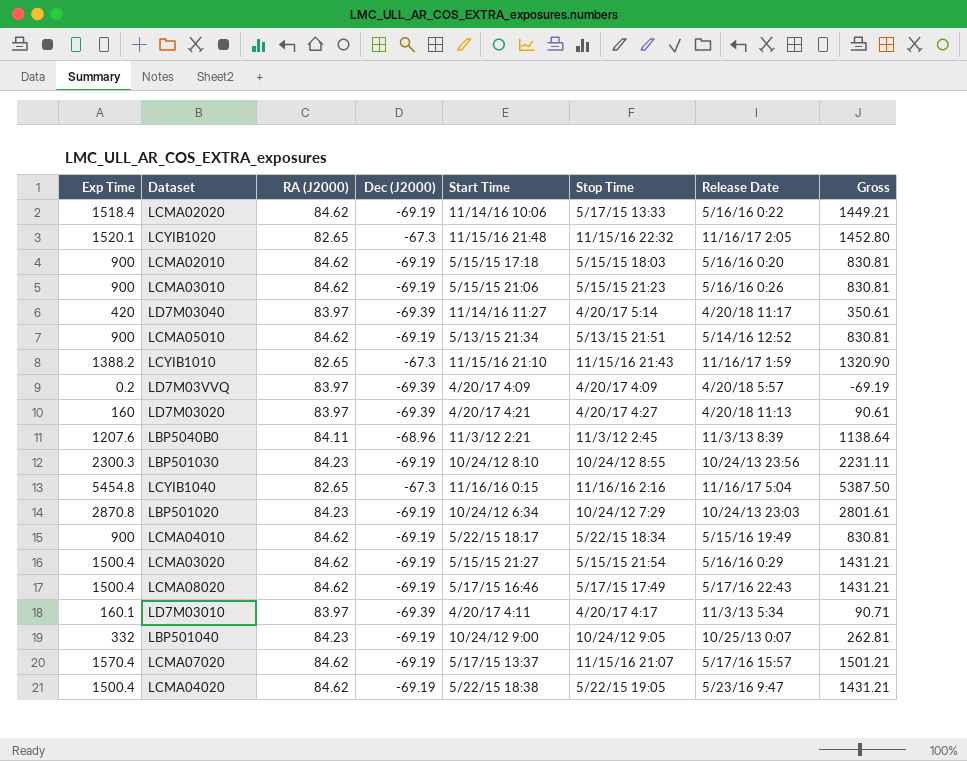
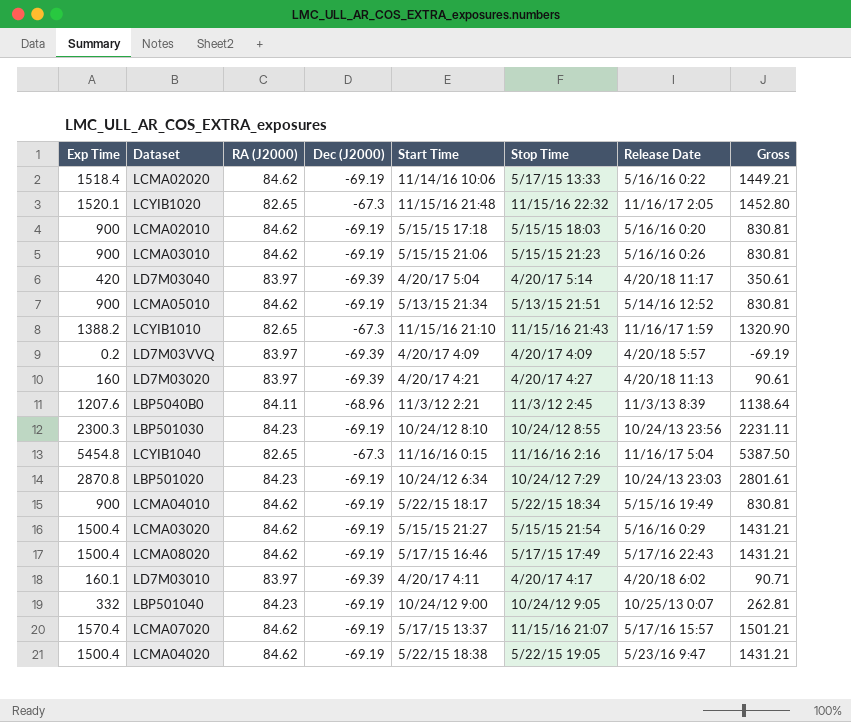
LD7M03040 | Start Time: 11/14/16 11:27 -> 4/20/17 5:04
LD7M03010 | Release Date: 11/3/13 5:34 -> 4/20/18 6:02

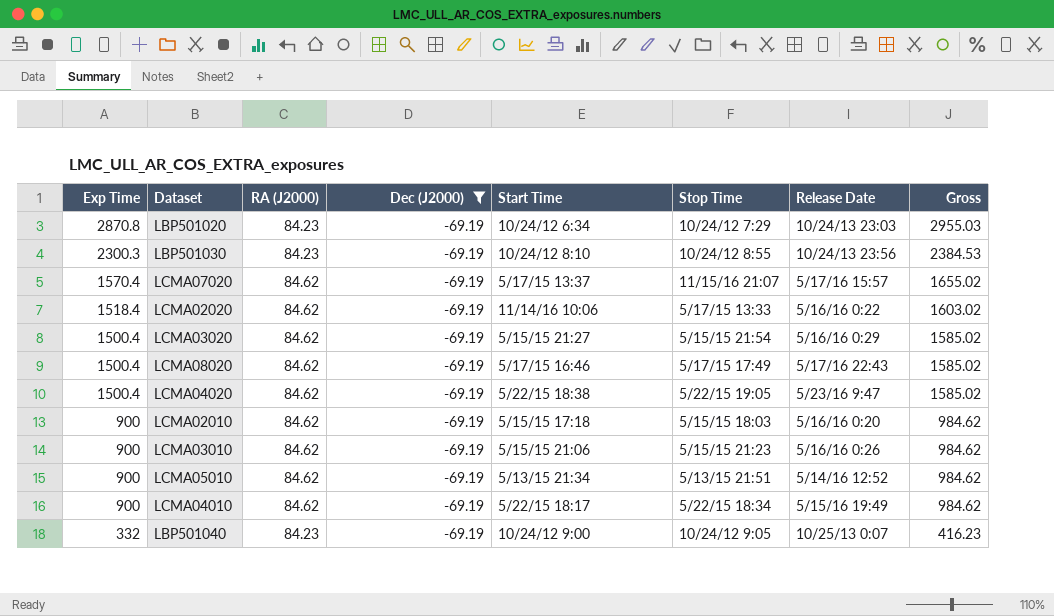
filter: none -> Dec (J2000) = -69.19
row order: none -> Exp Time descending
column Gross | formula: [Exp Time] + [Dec (J2000)] -> [Exp Time] + [RA (J2000)]

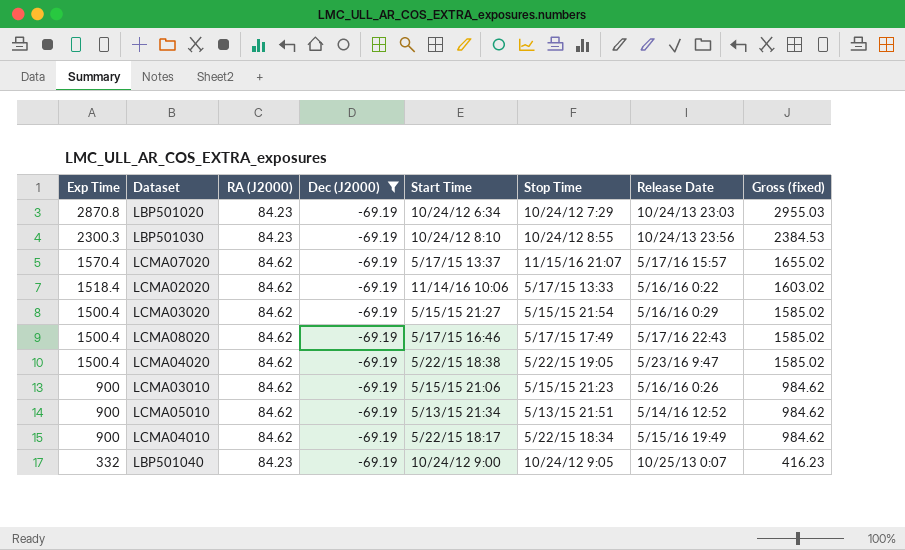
column name: Gross -> Gross (fixed)
row LCMA02010: 900 | 84.62 | -69.19 | 5/15/15 17:18 | 5/15/15 18:03 | 5/16/16 0:20 | 984.62 -> none

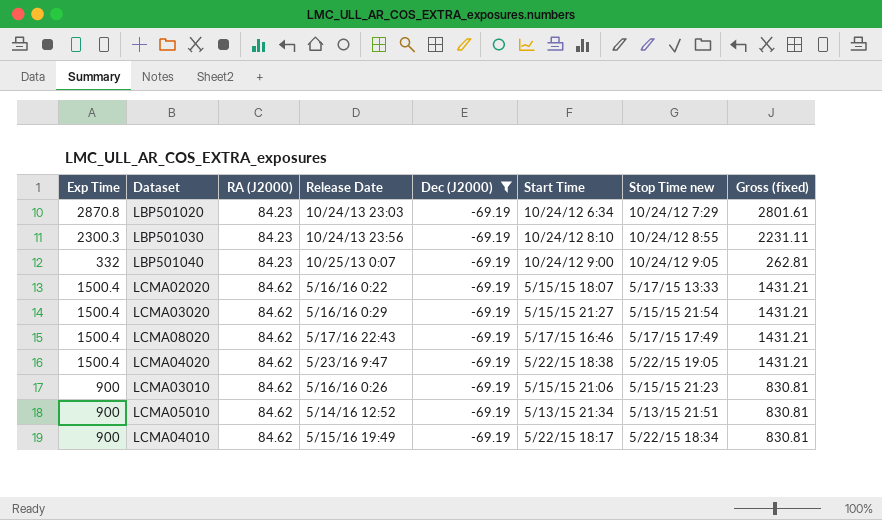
row order: Exp Time descending -> RA (J2000) ascending
column Release Date | position: 7 -> 4
column name: Stop Time -> Stop Time new
column Gross (fixed) | formula: [Exp Time] + [RA (J2000)] -> [Exp Time] + [Dec (J2000)]
row LCMA07020: 1570.4 | 84.62 | -69.19 | 5/17/15 13:37 | 11/15/16 21:07 | 5/17/16 15:57 | 1655.02 -> none
LCMA02020 | Exp Time: 1518.4 -> 1500.4
LCMA02020 | Start Time: 11/14/16 10:06 -> 5/15/15 18:07

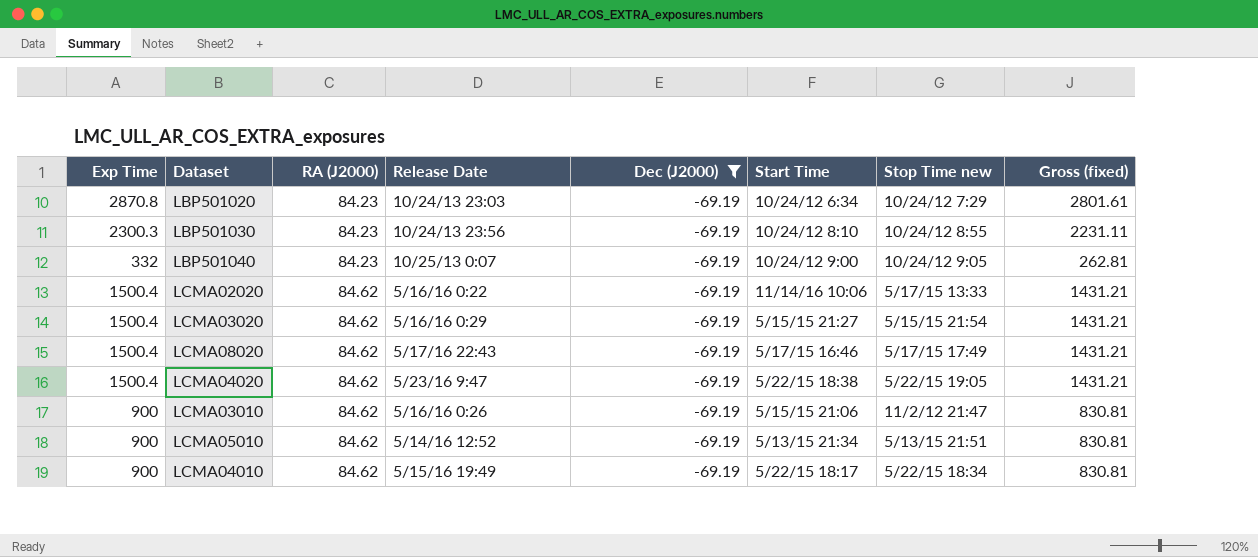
LCMA02020 | Start Time: 5/15/15 18:07 -> 11/14/16 10:06
LCMA03010 | Stop Time new: 5/15/15 21:23 -> 11/2/12 21:47

